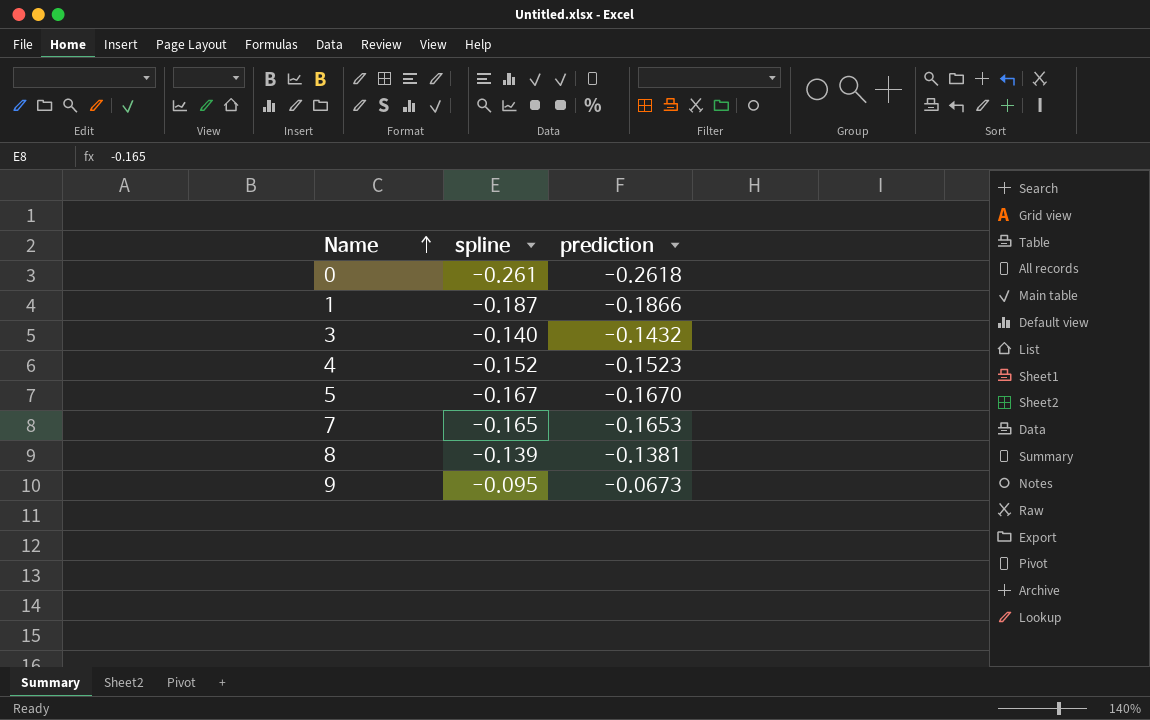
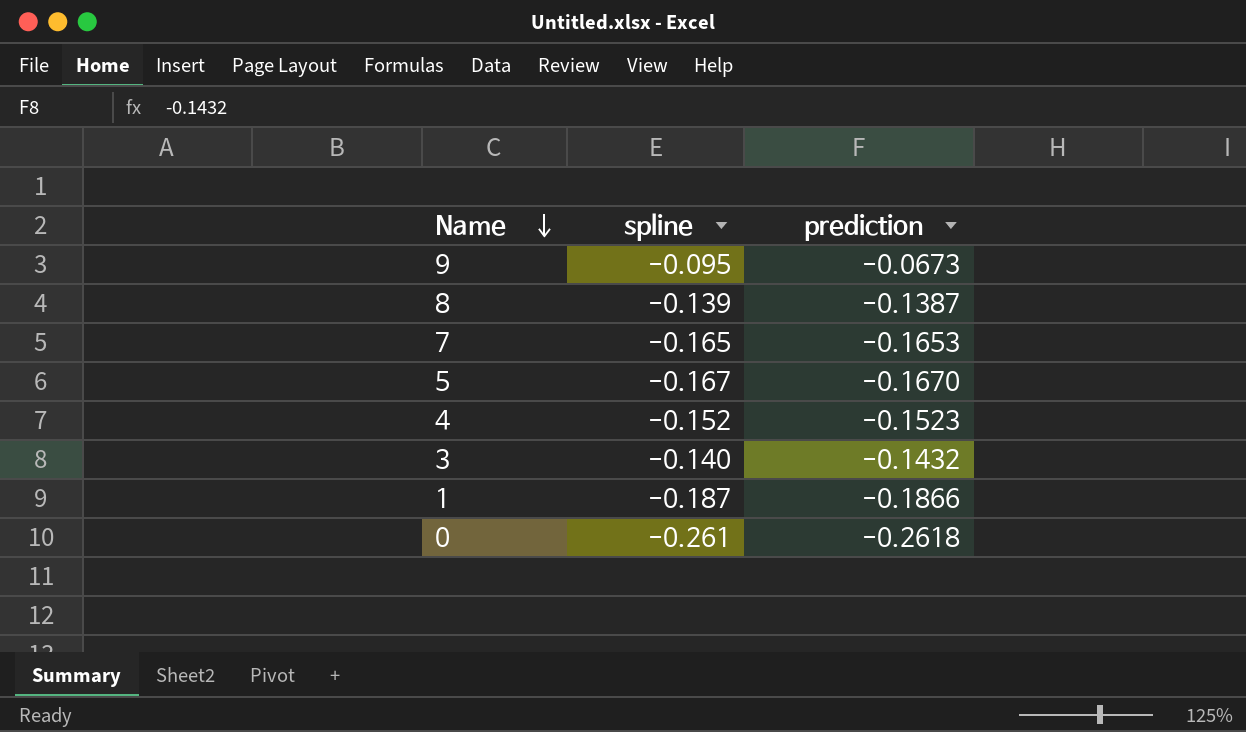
row order: Name ascending -> Name descending
8 | prediction: -0.1381 -> -0.1387

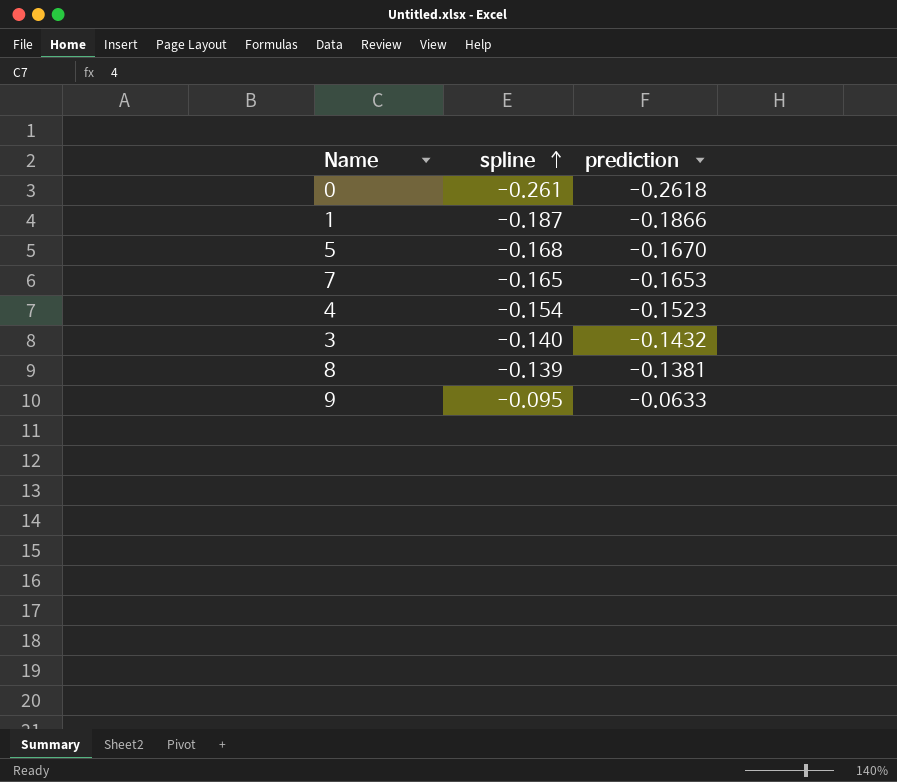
row order: Name descending -> spline ascending
5 | spline: -0.167 -> -0.168
4 | spline: -0.152 -> -0.154
8 | prediction: -0.1387 -> -0.1381
9 | prediction: -0.0673 -> -0.0633

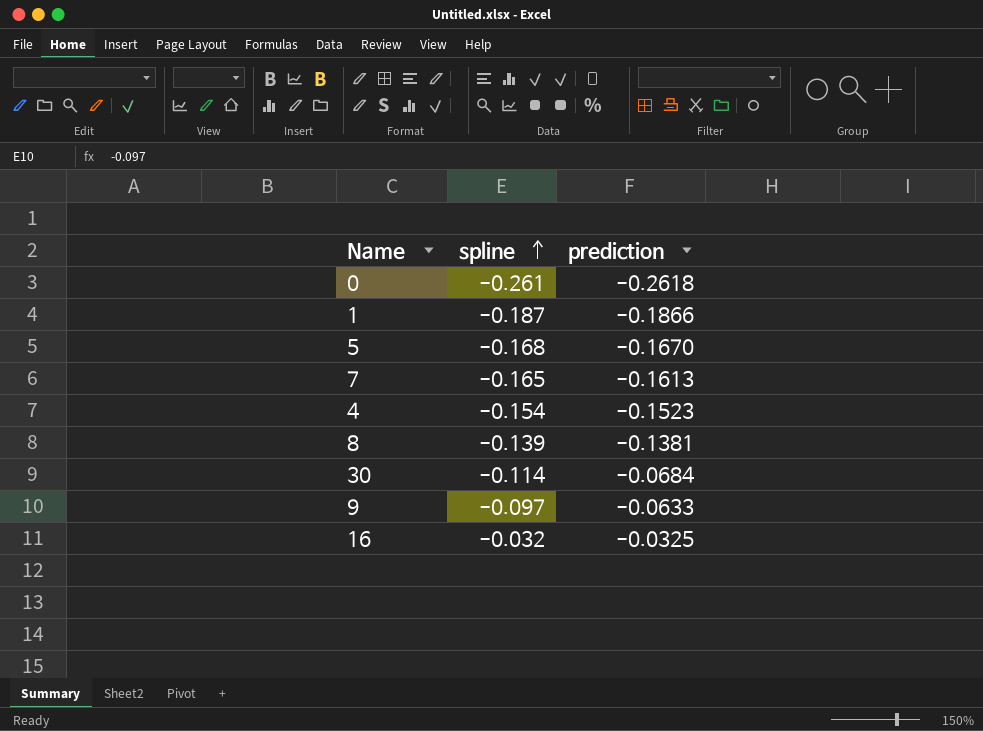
row 3: -0.140 | -0.1432 -> none
7 | prediction: -0.1653 -> -0.1613
row 30: none -> -0.114 | -0.0684
9 | spline: -0.095 -> -0.097
row 16: none -> -0.032 | -0.0325

